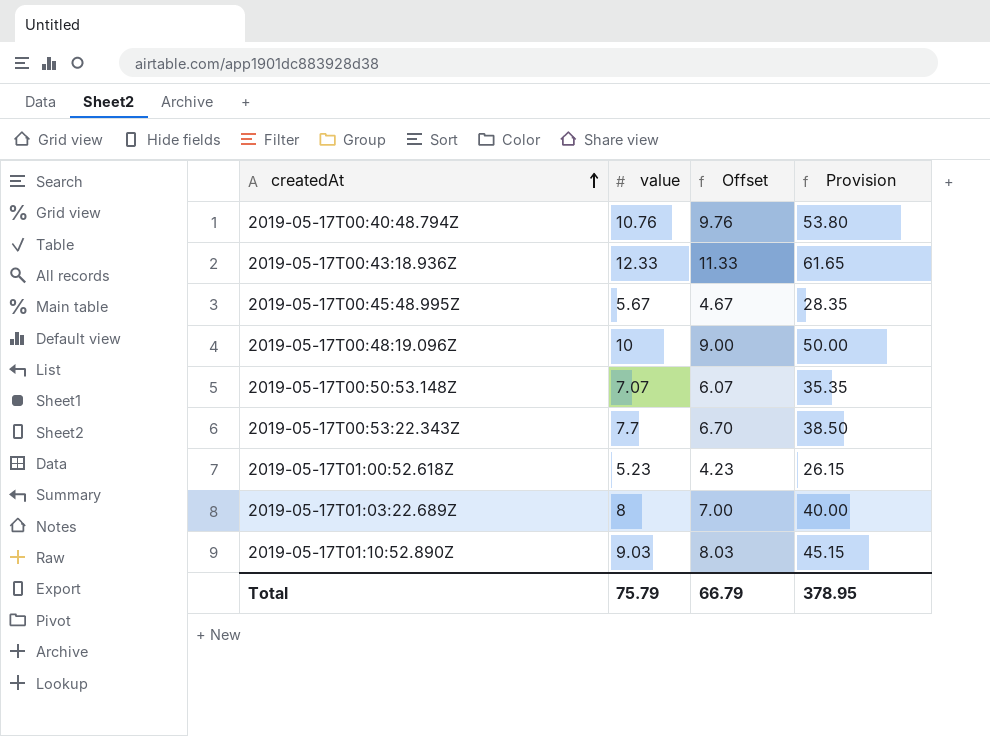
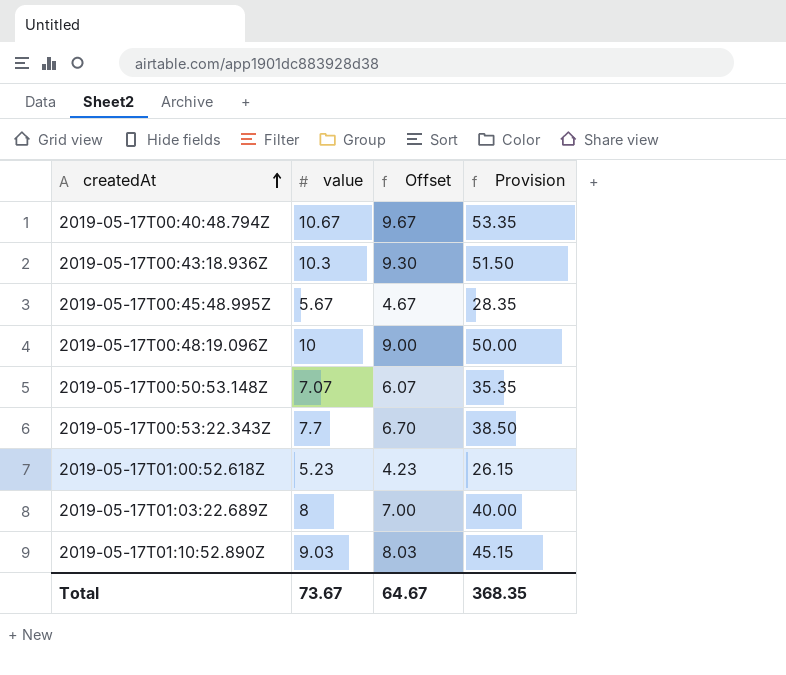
2019-05-17T00:40:48.794Z | value: 10.76 -> 10.67
2019-05-17T00:40:48.794Z | Offset: 9.76 -> 9.67
2019-05-17T00:40:48.794Z | Provision: 53.80 -> 53.35
2019-05-17T00:43:18.936Z | value: 12.33 -> 10.3
2019-05-17T00:43:18.936Z | Offset: 11.33 -> 9.30
2019-05-17T00:43:18.936Z | Provision: 61.65 -> 51.50
Total | value: 75.79 -> 73.67
Total | Offset: 66.79 -> 64.67
Total | Provision: 378.95 -> 368.35

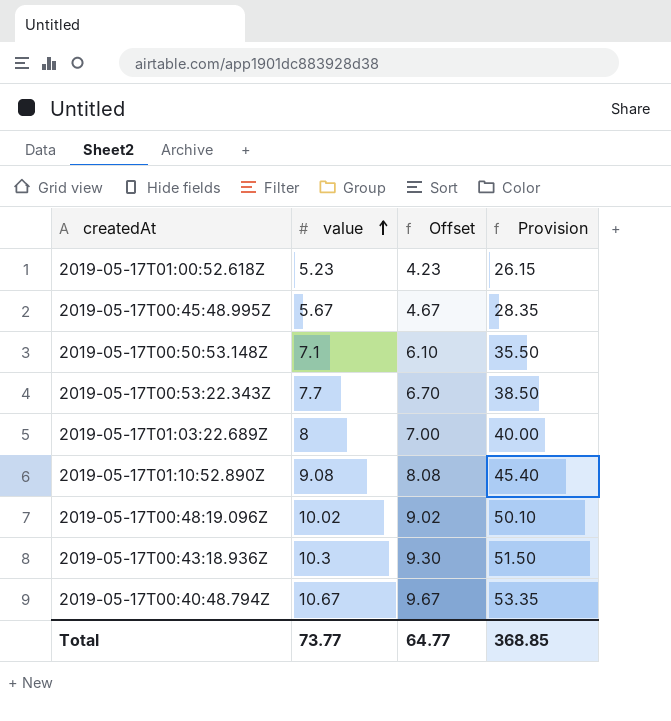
row order: createdAt ascending -> value ascending
2019-05-17T00:50:53.148Z | value: 7.07 -> 7.1
2019-05-17T00:50:53.148Z | Offset: 6.07 -> 6.10
2019-05-17T00:50:53.148Z | Provision: 35.35 -> 35.50
2019-05-17T01:10:52.890Z | value: 9.03 -> 9.08
2019-05-17T01:10:52.890Z | Offset: 8.03 -> 8.08
2019-05-17T01:10:52.890Z | Provision: 45.15 -> 45.40
2019-05-17T00:48:19.096Z | value: 10 -> 10.02
2019-05-17T00:48:19.096Z | Offset: 9.00 -> 9.02
2019-05-17T00:48:19.096Z | Provision: 50.00 -> 50.10
Total | value: 73.67 -> 73.77
Total | Offset: 64.67 -> 64.77
Total | Provision: 368.35 -> 368.85

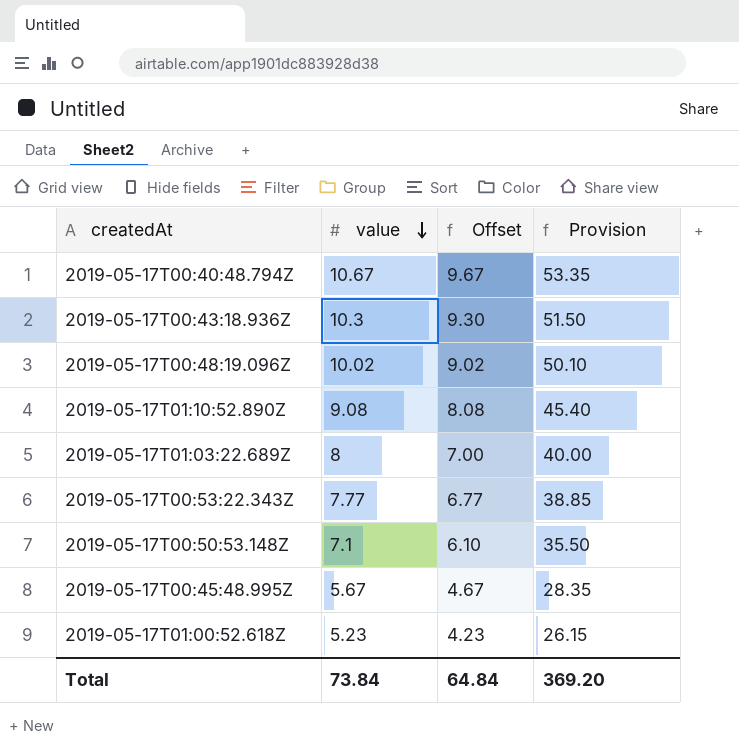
row order: value ascending -> value descending
2019-05-17T00:53:22.343Z | value: 7.7 -> 7.77
2019-05-17T00:53:22.343Z | Offset: 6.70 -> 6.77
2019-05-17T00:53:22.343Z | Provision: 38.50 -> 38.85
Total | value: 73.77 -> 73.84
Total | Offset: 64.77 -> 64.84
Total | Provision: 368.85 -> 369.20

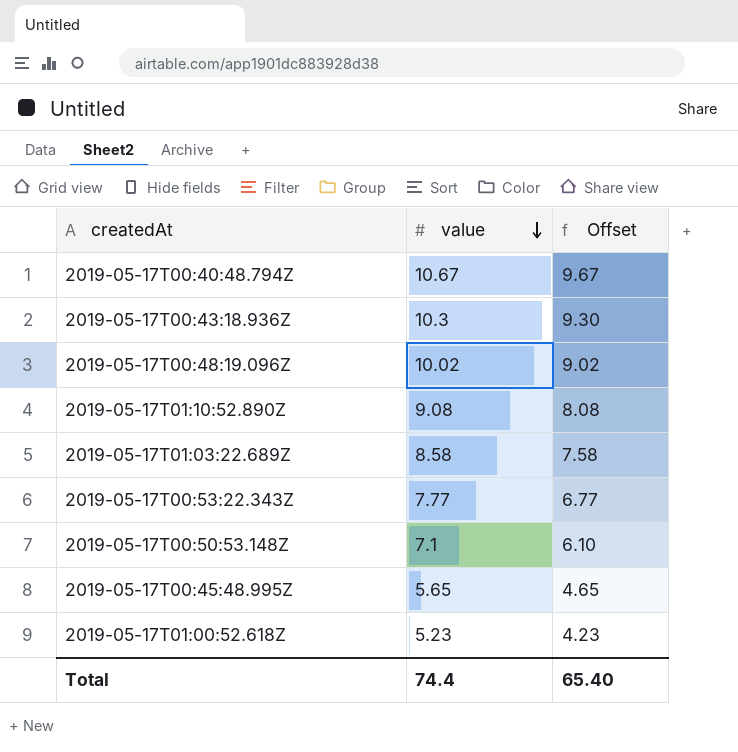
column Provision | formula: [value] * 5 -> none
2019-05-17T01:03:22.689Z | value: 8 -> 8.58
2019-05-17T01:03:22.689Z | Offset: 7.00 -> 7.58
2019-05-17T00:45:48.995Z | value: 5.67 -> 5.65
2019-05-17T00:45:48.995Z | Offset: 4.67 -> 4.65
Total | value: 73.84 -> 74.4
Total | Offset: 64.84 -> 65.40

